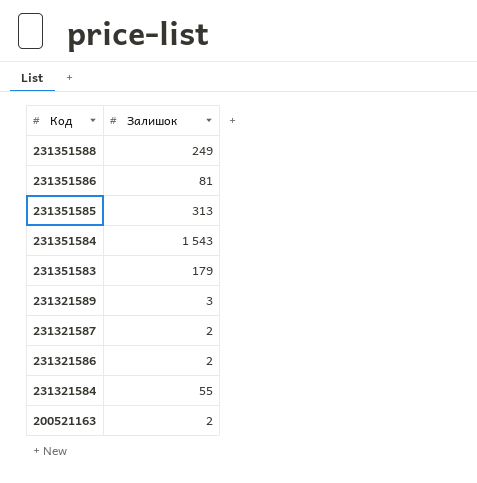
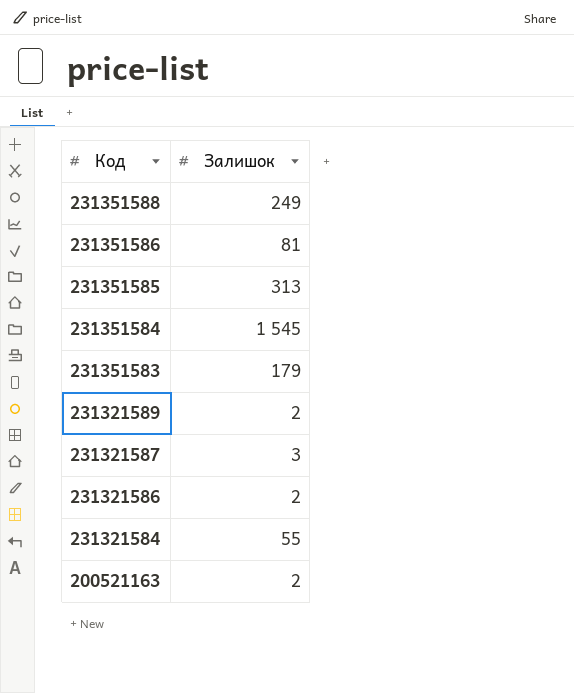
231351584 | Залишок: 1 543 -> 1 545
231321589 | Залишок: 3 -> 2
231321587 | Залишок: 2 -> 3

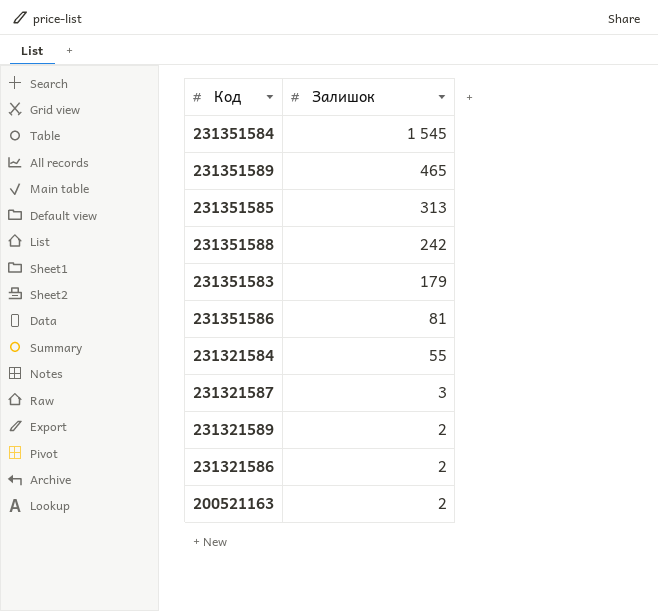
row order: Код descending -> Залишок descending
row 231351589: none -> 465
231351588 | Залишок: 249 -> 242

